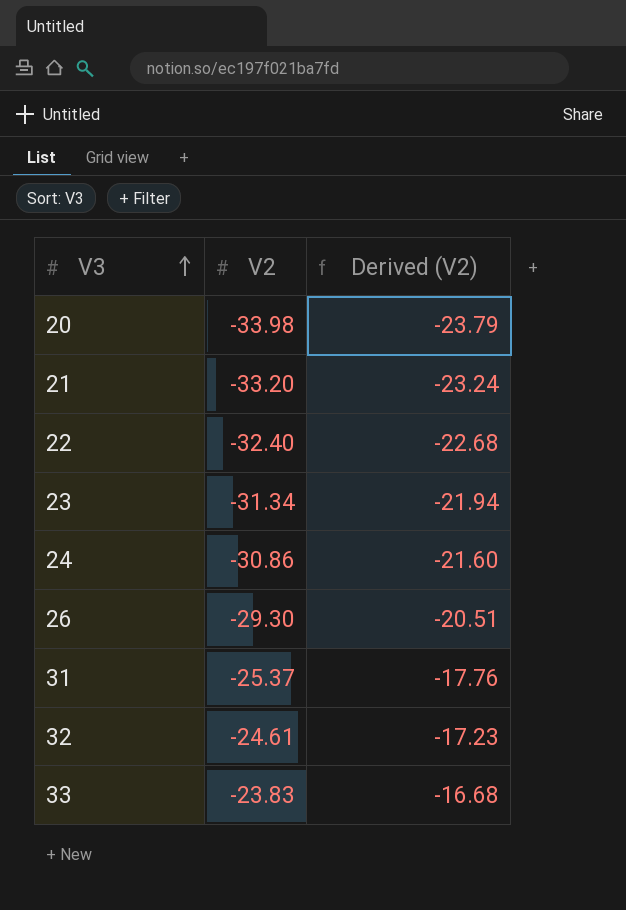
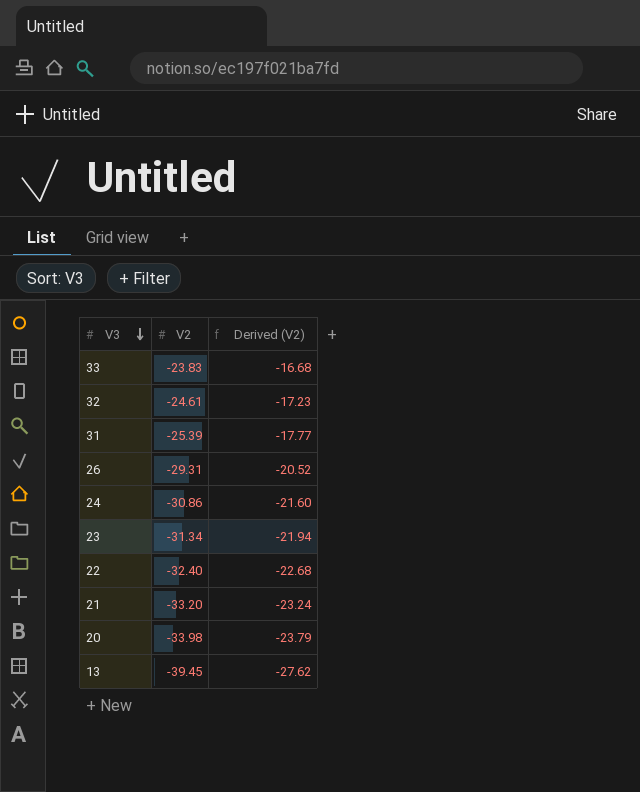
row order: V3 ascending -> V3 descending
31 | V2: -25.37 -> -25.39
31 | Derived (V2): -17.76 -> -17.77
26 | V2: -29.30 -> -29.31
26 | Derived (V2): -20.51 -> -20.52
row 13: none -> -39.45 | -27.62

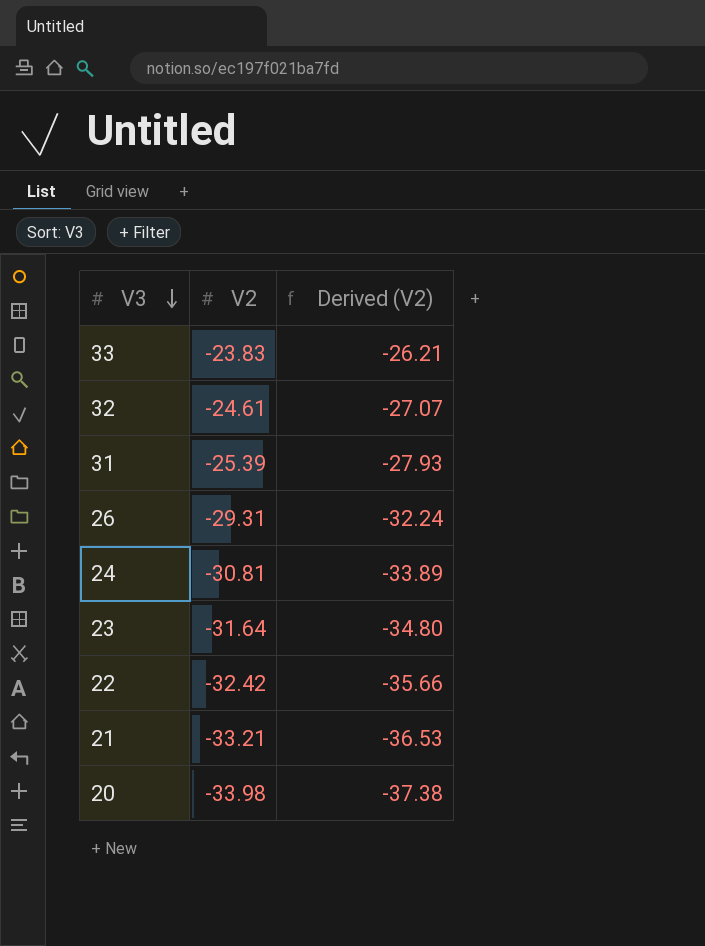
column Derived (V2) | formula: [V2] * 0.7 -> [V2] * 1.1
row 13: -39.45 | -27.62 -> none
24 | V2: -30.86 -> -30.81
23 | V2: -31.34 -> -31.64
22 | V2: -32.40 -> -32.42
21 | V2: -33.20 -> -33.21

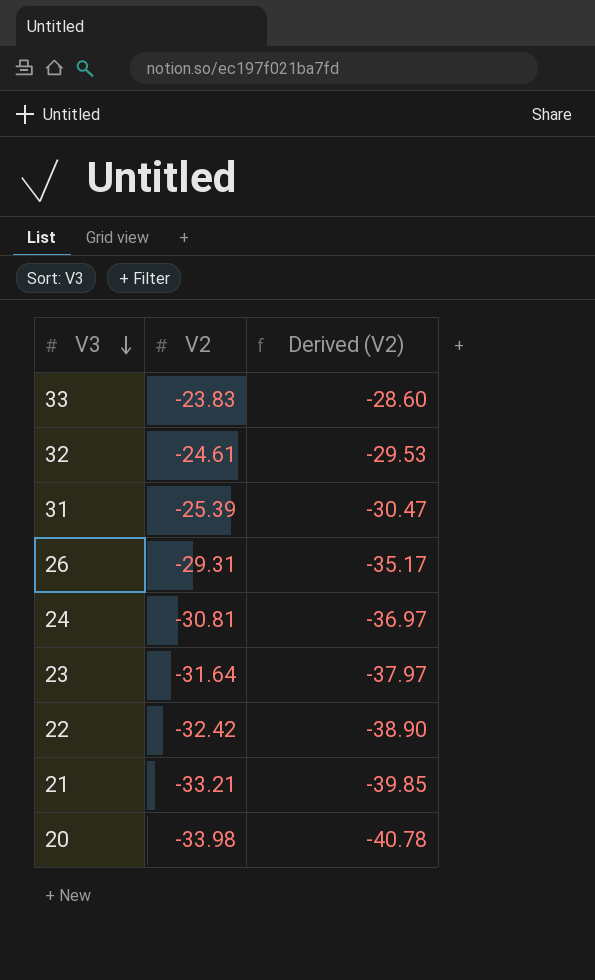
column Derived (V2) | formula: [V2] * 1.1 -> [V2] * 1.2

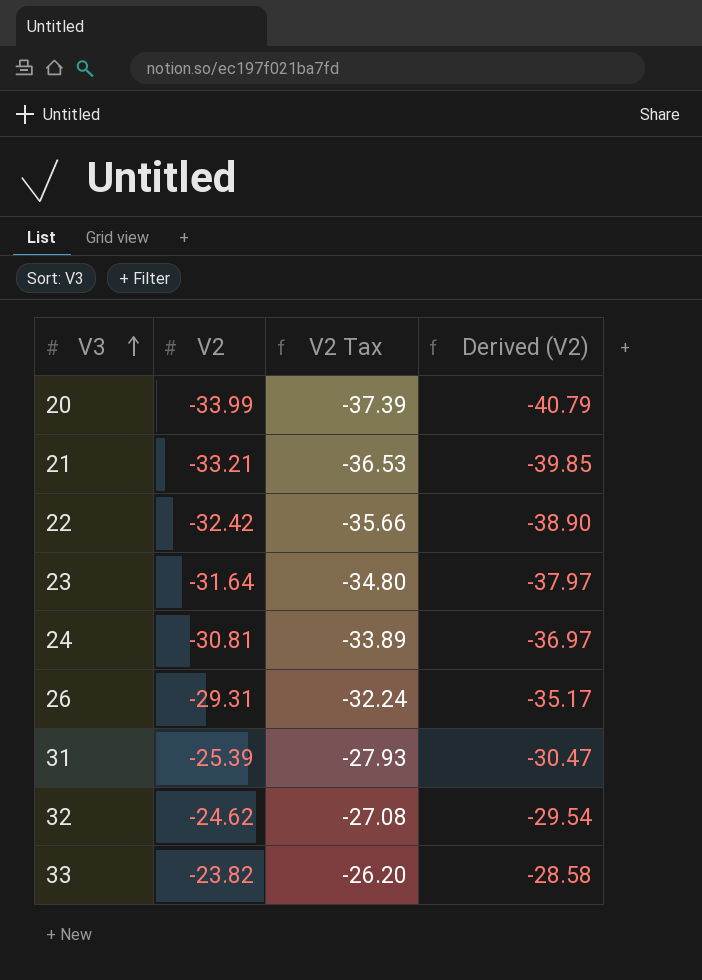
row order: V3 descending -> V3 ascending
column V2 Tax | formula: none -> [V2] * 1.1
20 | V2: -33.98 -> -33.99
20 | Derived (V2): -40.78 -> -40.79
32 | V2: -24.61 -> -24.62
32 | Derived (V2): -29.53 -> -29.54
33 | V2: -23.83 -> -23.82
33 | Derived (V2): -28.60 -> -28.58

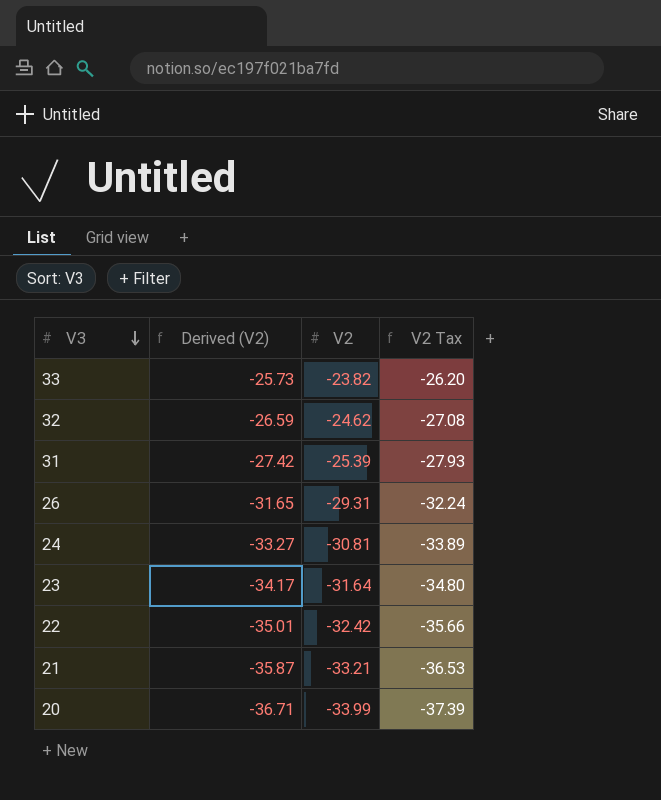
row order: V3 ascending -> V3 descending
column Derived (V2) | formula: [V2] * 1.2 -> [V2] * 1.08
column Derived (V2) | position: 4 -> 2

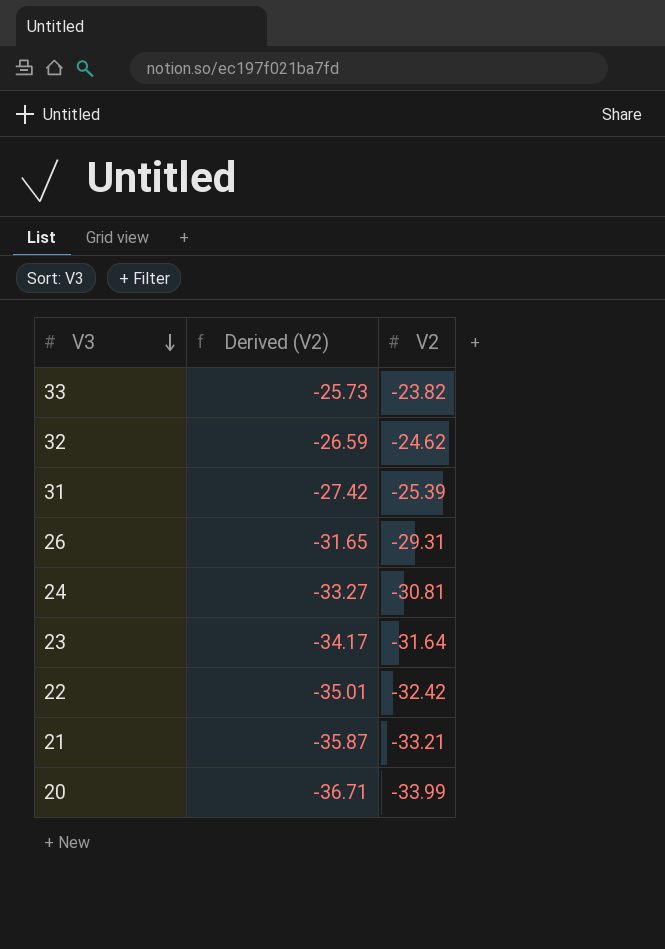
column V2 Tax | formula: [V2] * 1.1 -> none

